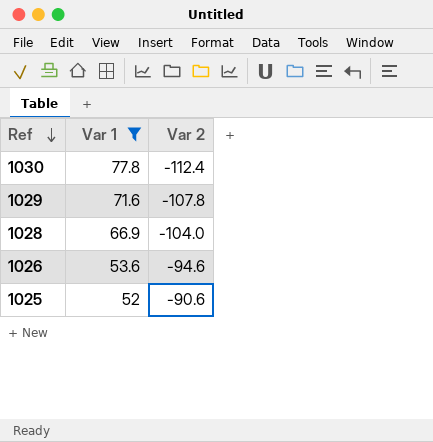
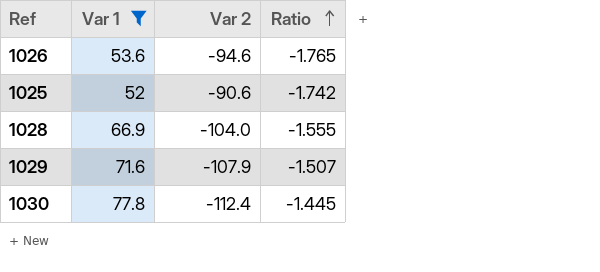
row order: Ref descending -> Ratio ascending
column Ratio | formula: none -> [Var 2] / [Var 1]
1029 | Var 2: -107.8 -> -107.9

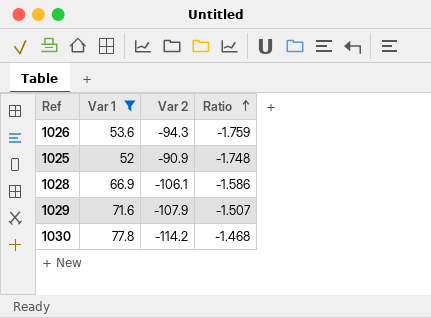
1026 | Var 2: -94.6 -> -94.3
1026 | Ratio: -1.765 -> -1.759
1025 | Var 2: -90.6 -> -90.9
1025 | Ratio: -1.742 -> -1.748
1028 | Var 2: -104.0 -> -106.1
1028 | Ratio: -1.555 -> -1.586
1030 | Var 2: -112.4 -> -114.2
1030 | Ratio: -1.445 -> -1.468

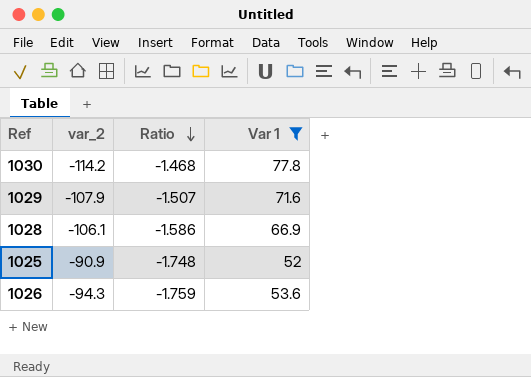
row order: Ratio ascending -> Ratio descending
column name: Var 2 -> var_2
column Var 1 | position: 2 -> 4

